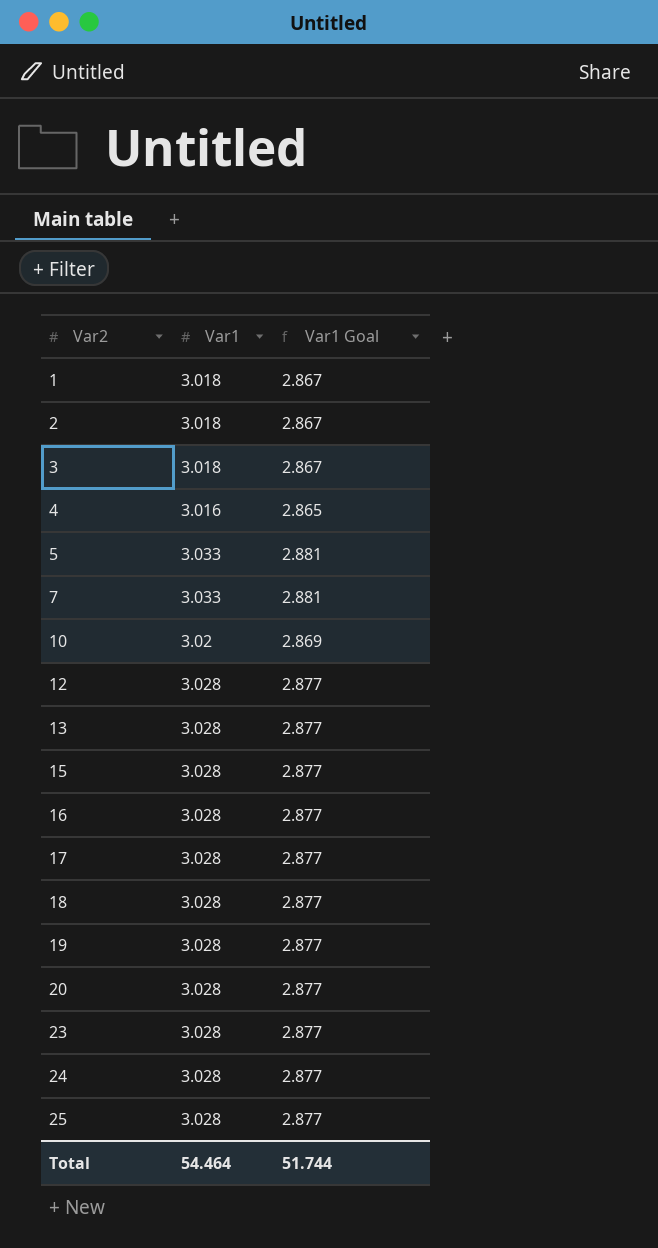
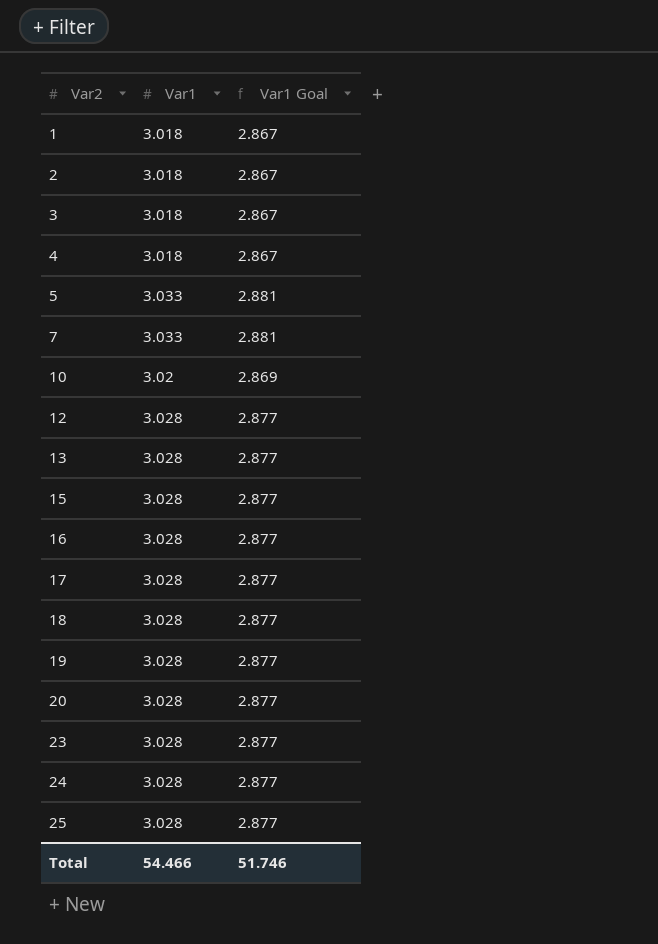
4 | Var1: 3.016 -> 3.018
4 | Var1 Goal: 2.865 -> 2.867
Total | Var1: 54.464 -> 54.466
Total | Var1 Goal: 51.744 -> 51.746

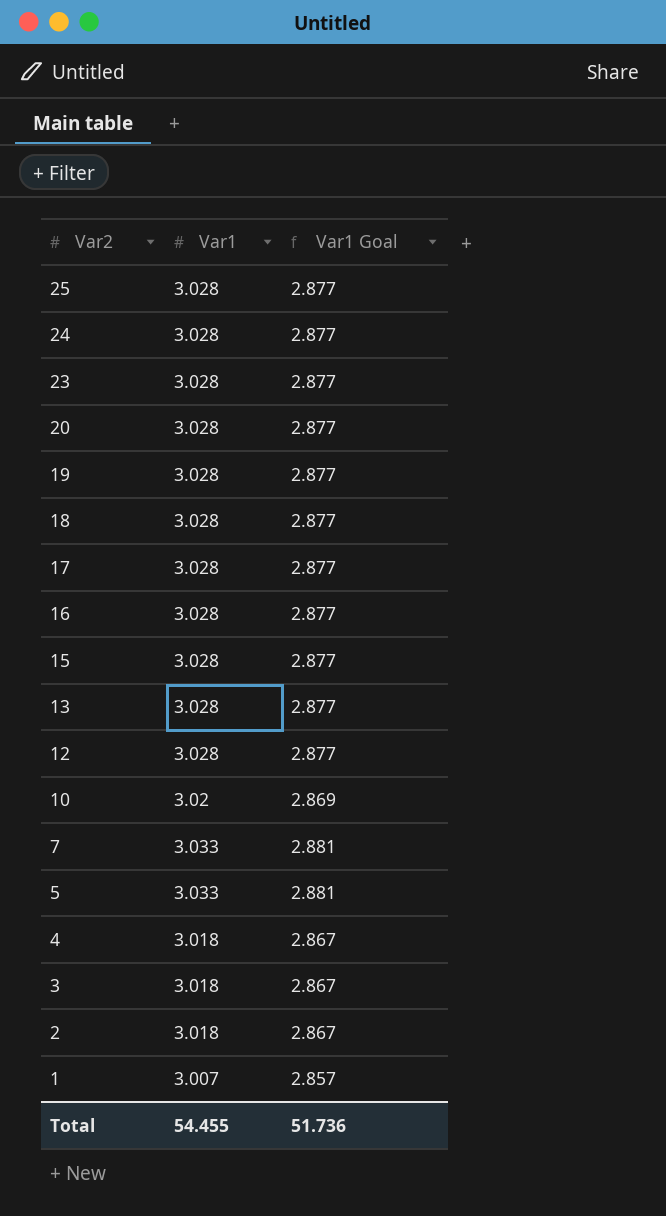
row order: Var2 ascending -> Var2 descending
1 | Var1: 3.018 -> 3.007
1 | Var1 Goal: 2.867 -> 2.857
Total | Var1: 54.466 -> 54.455
Total | Var1 Goal: 51.746 -> 51.736

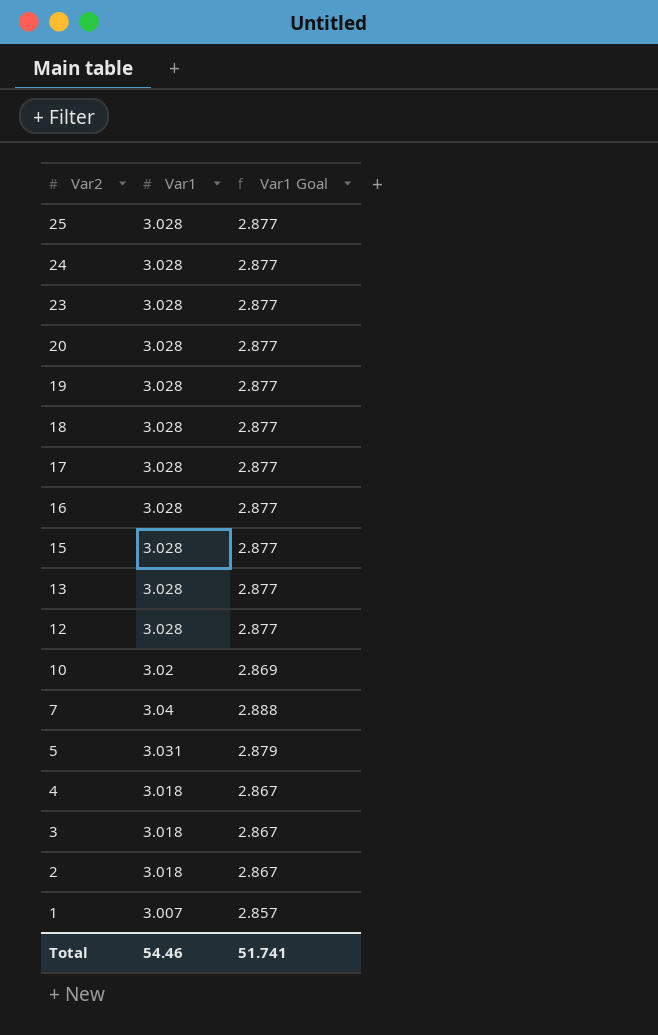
7 | Var1: 3.033 -> 3.04
7 | Var1 Goal: 2.881 -> 2.888
5 | Var1: 3.033 -> 3.031
5 | Var1 Goal: 2.881 -> 2.879
Total | Var1: 54.455 -> 54.46
Total | Var1 Goal: 51.736 -> 51.741

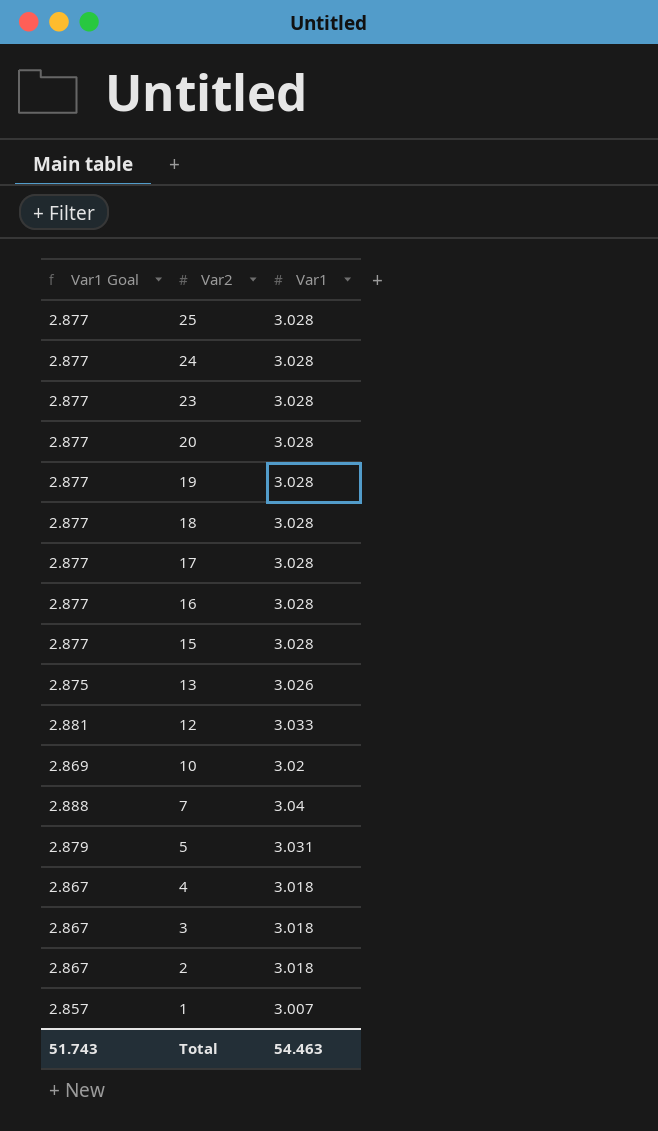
column Var1 Goal | position: 3 -> 1
13 | Var1 Goal: 2.877 -> 2.875
13 | Var1: 3.028 -> 3.026
12 | Var1 Goal: 2.877 -> 2.881
12 | Var1: 3.028 -> 3.033
Total | Var1 Goal: 51.741 -> 51.743
Total | Var1: 54.46 -> 54.463

